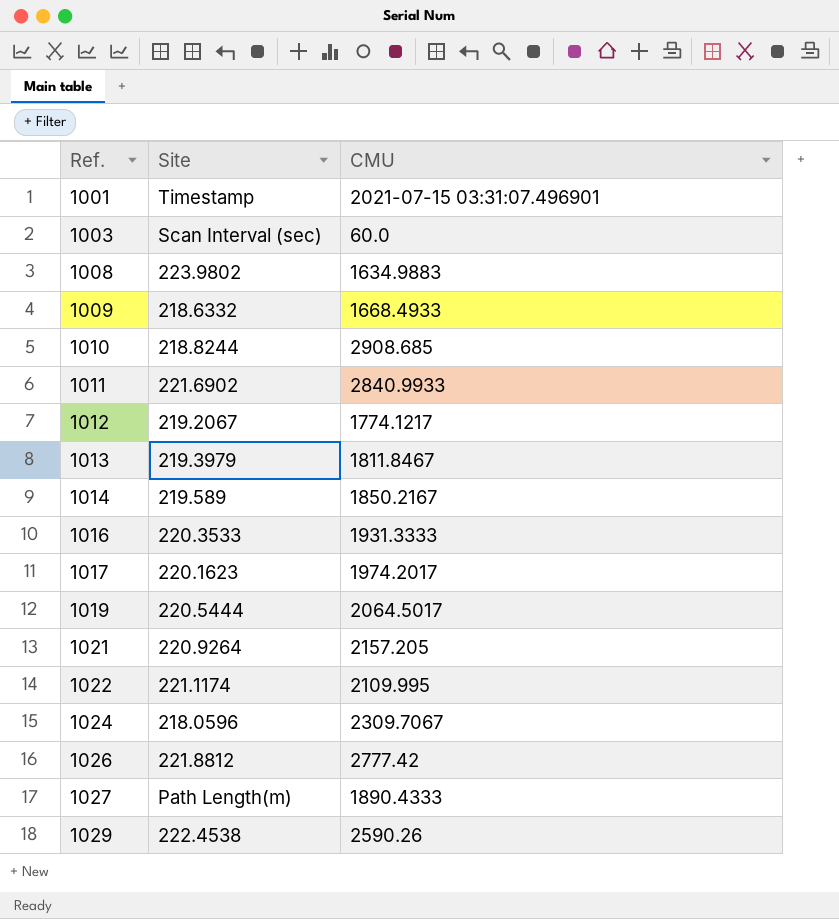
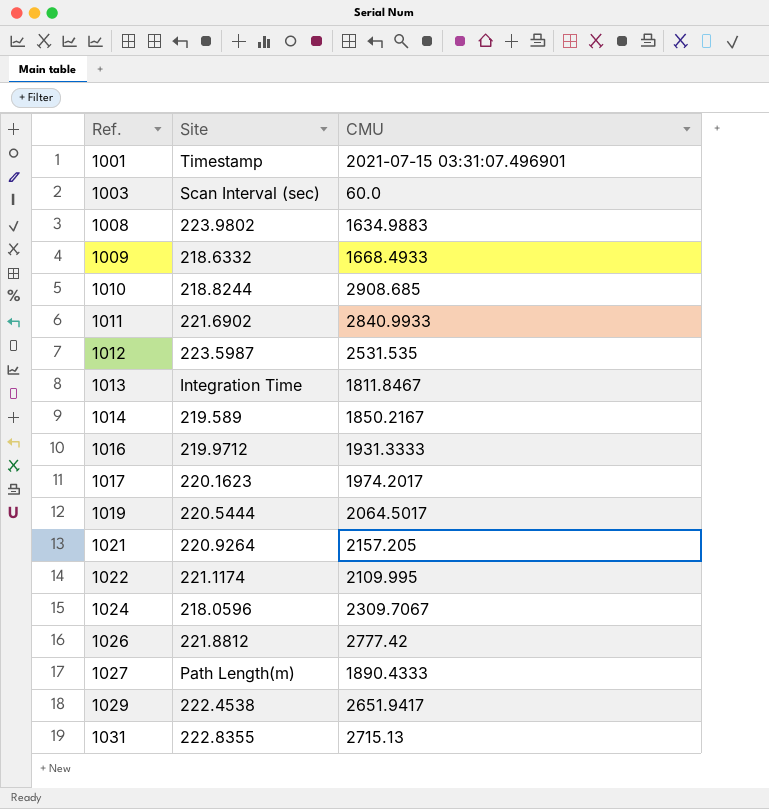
1012 | Site: 219.2067 -> 223.5987
1012 | CMU: 1774.1217 -> 2531.535
1013 | Site: 219.3979 -> Integration Time
1016 | Site: 220.3533 -> 219.9712
1029 | CMU: 2590.26 -> 2651.9417
row 1031: none -> 222.8355 | 2715.13

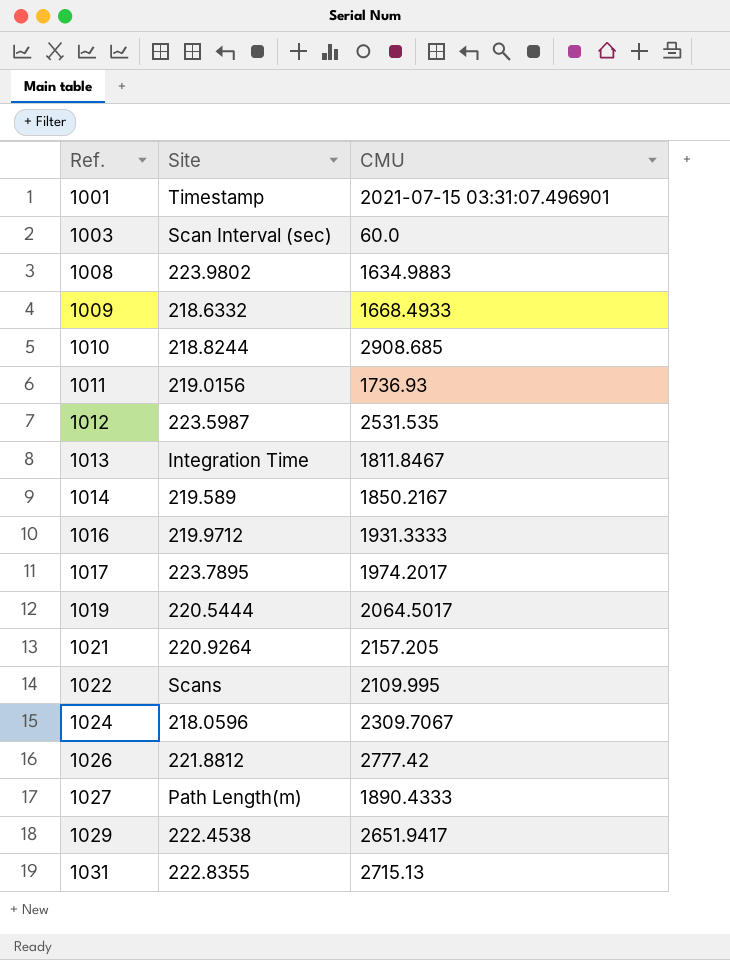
1011 | Site: 221.6902 -> 219.0156
1011 | CMU: 2840.9933 -> 1736.93
1017 | Site: 220.1623 -> 223.7895
1022 | Site: 221.1174 -> Scans

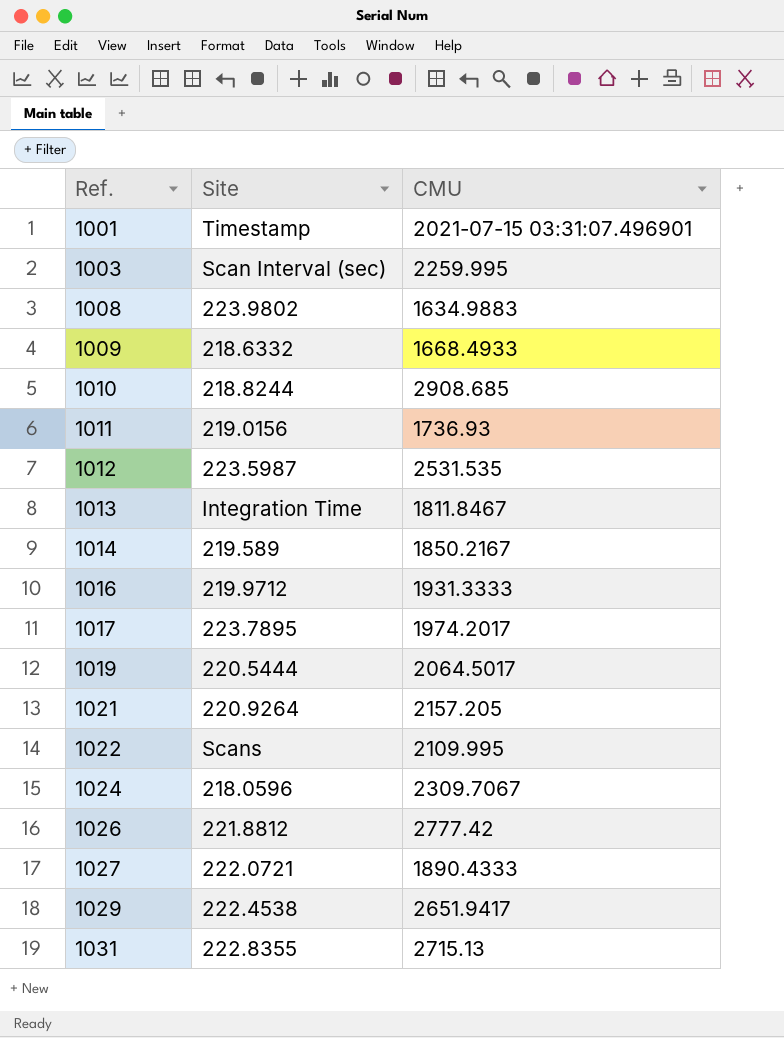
1003 | CMU: 60.0 -> 2259.995
1027 | Site: Path Length(m) -> 222.0721

